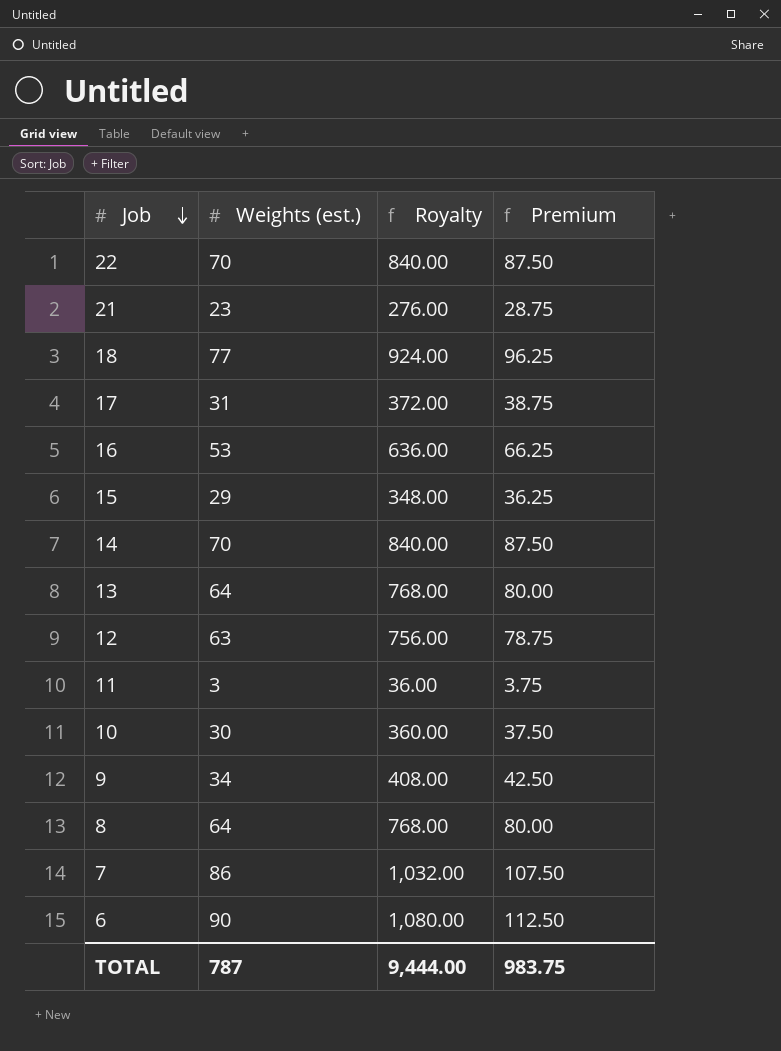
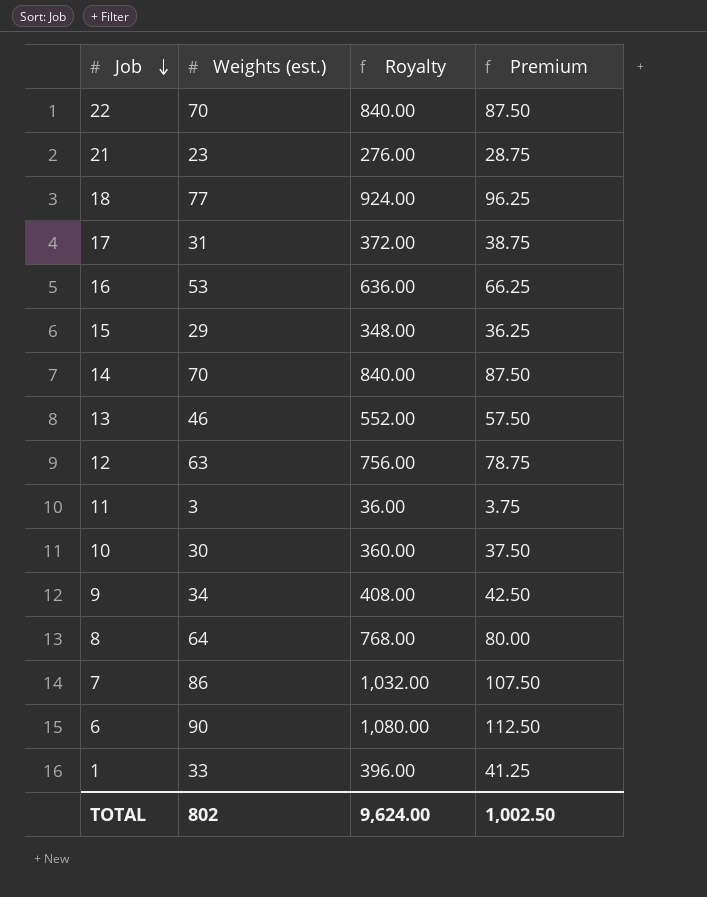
13 | Weights (est.): 64 -> 46
13 | Royalty: 768.00 -> 552.00
13 | Premium: 80.00 -> 57.50
row 1: none -> 33 | 396.00 | 41.25
TOTAL | Weights (est.): 787 -> 802
TOTAL | Royalty: 9,444.00 -> 9,624.00
TOTAL | Premium: 983.75 -> 1,002.50

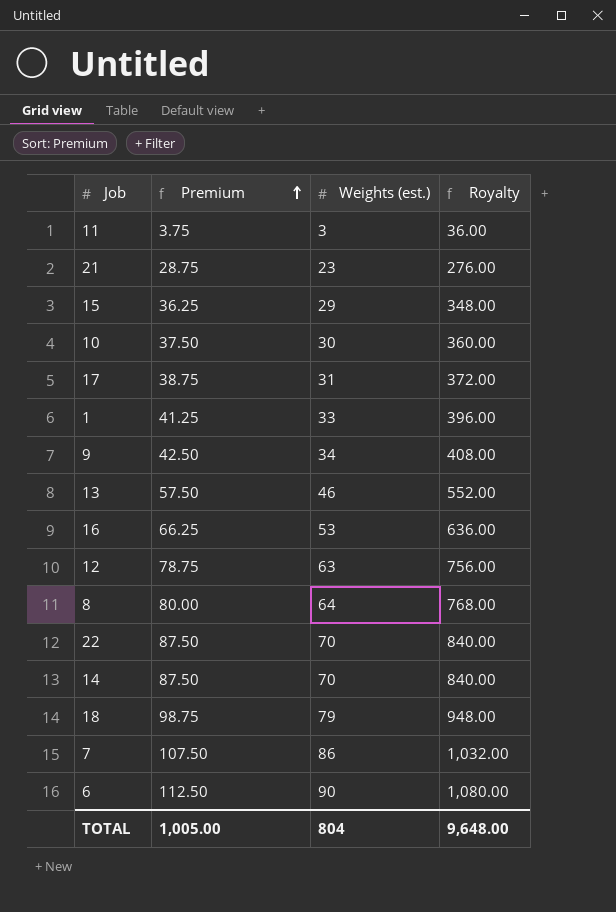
row order: Job descending -> Premium ascending
column Premium | position: 4 -> 2
18 | Premium: 96.25 -> 98.75
18 | Weights (est.): 77 -> 79
18 | Royalty: 924.00 -> 948.00
TOTAL | Premium: 1,002.50 -> 1,005.00
TOTAL | Weights (est.): 802 -> 804
TOTAL | Royalty: 9,624.00 -> 9,648.00

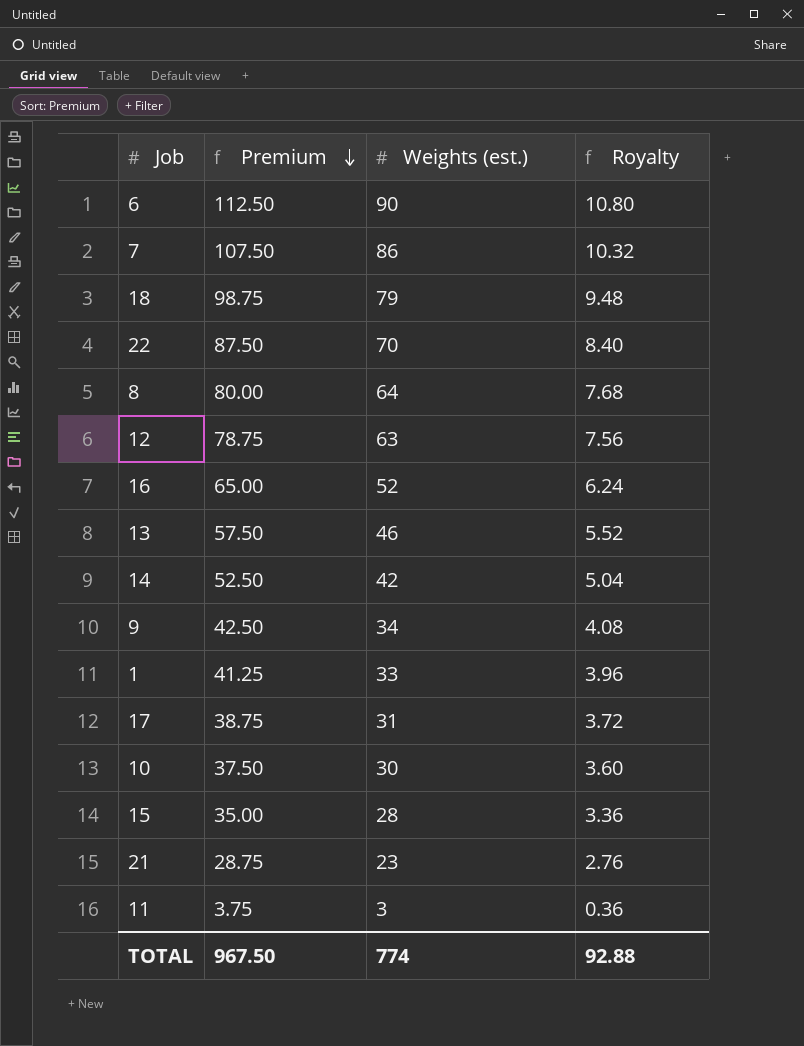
row order: Premium ascending -> Premium descending
column Royalty | formula: [Weights (est.)] * 12 -> [Weights (est.)] * 0.12
16 | Premium: 66.25 -> 65.00
16 | Weights (est.): 53 -> 52
14 | Premium: 87.50 -> 52.50
14 | Weights (est.): 70 -> 42
15 | Premium: 36.25 -> 35.00
15 | Weights (est.): 29 -> 28
TOTAL | Premium: 1,005.00 -> 967.50
TOTAL | Weights (est.): 804 -> 774
TOTAL | Royalty: 9,648.00 -> 92.88

